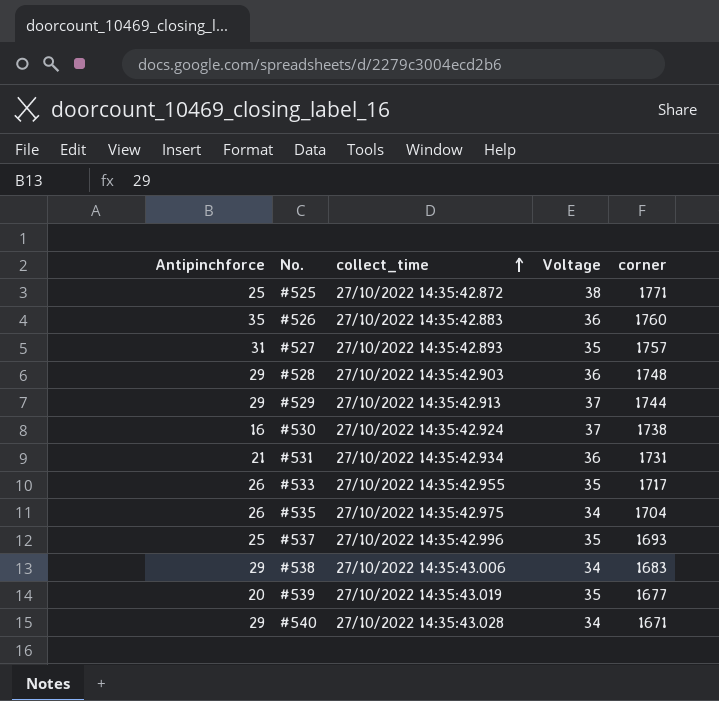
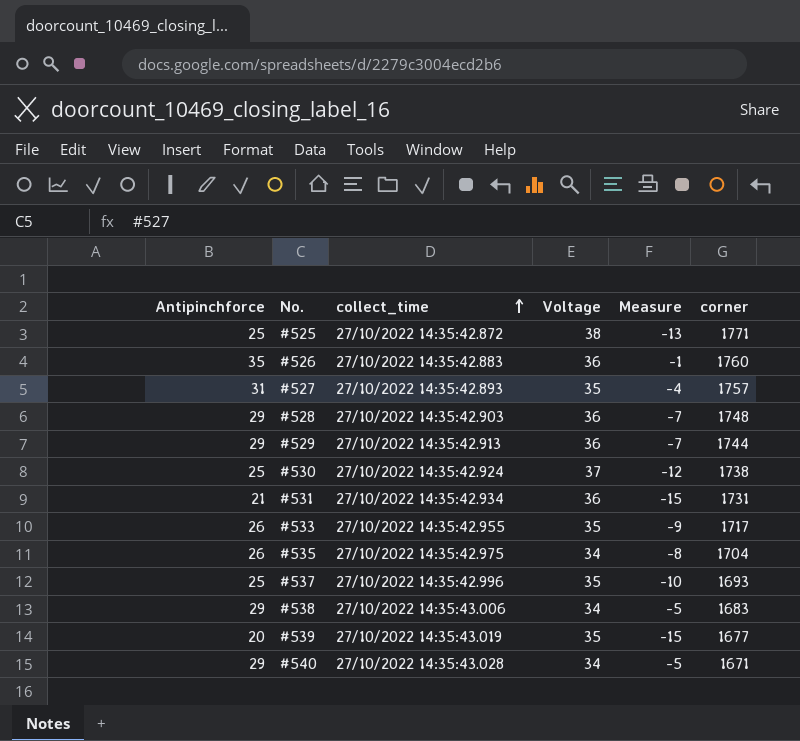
column Measure | formula: none -> [Antipinchforce] - [Voltage]
#529 | Voltage: 37 -> 36
#530 | Antipinchforce: 16 -> 25

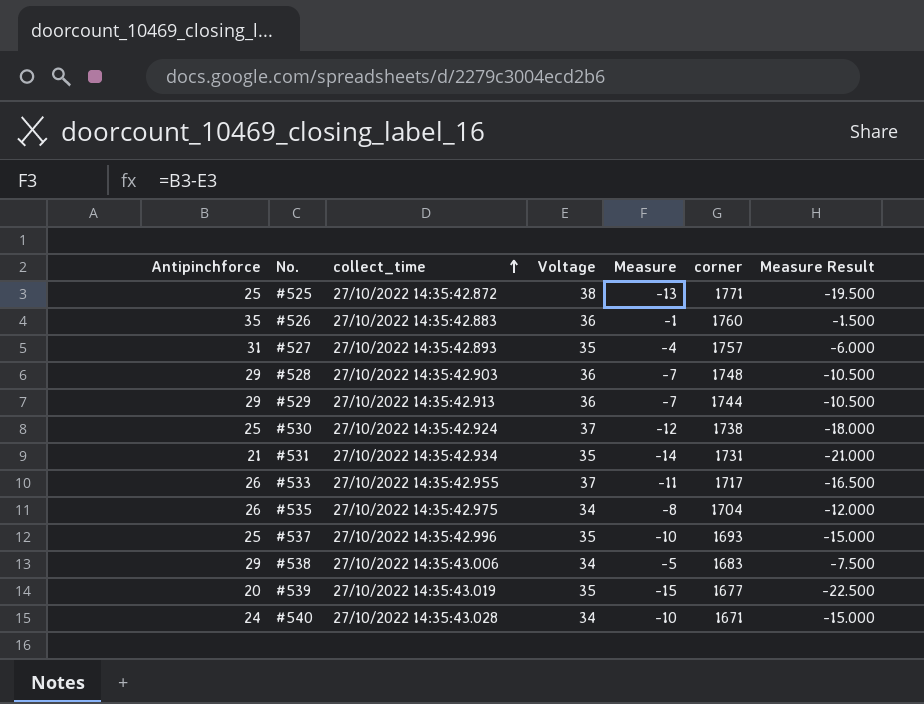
column Measure Result | formula: none -> [Measure] * 1.5
#531 | Voltage: 36 -> 35
#531 | Measure: -15 -> -14
#533 | Voltage: 35 -> 37
#533 | Measure: -9 -> -11
#540 | Antipinchforce: 29 -> 24
#540 | Measure: -5 -> -10

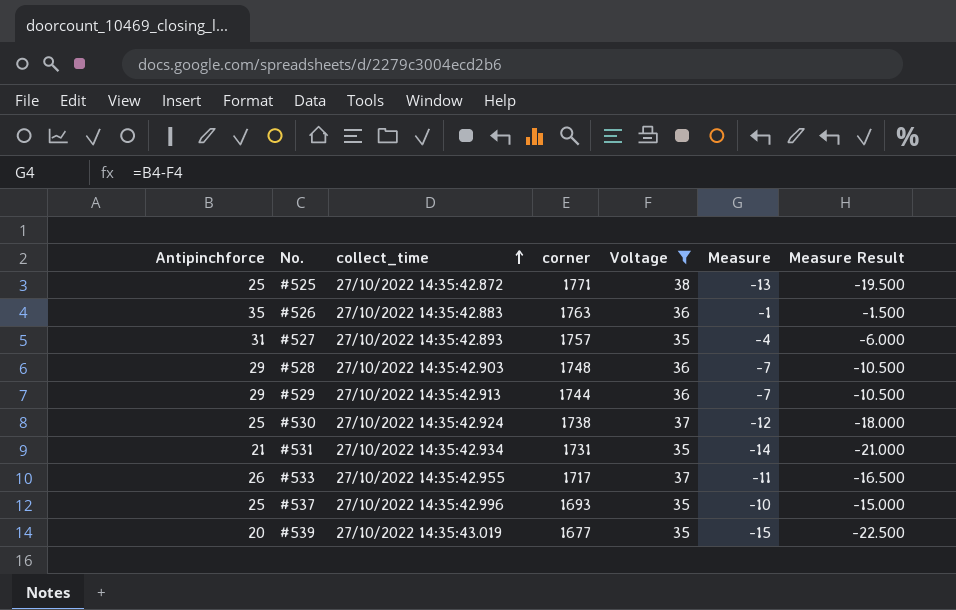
filter: none -> Voltage != 34
column corner | position: 6 -> 4
#526 | corner: 1760 -> 1763

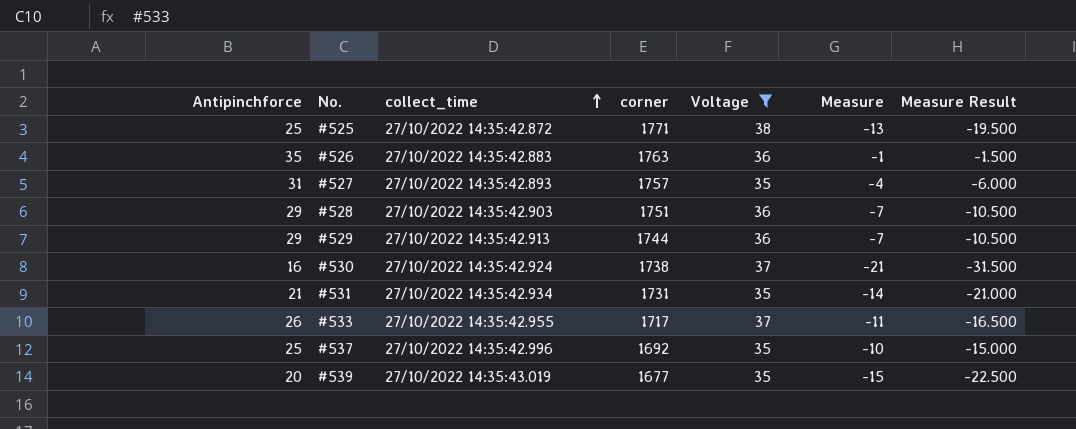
#528 | corner: 1748 -> 1751
#530 | Antipinchforce: 25 -> 16
#530 | Measure: -12 -> -21
#530 | Measure Result: -18.000 -> -31.500
#537 | corner: 1693 -> 1692

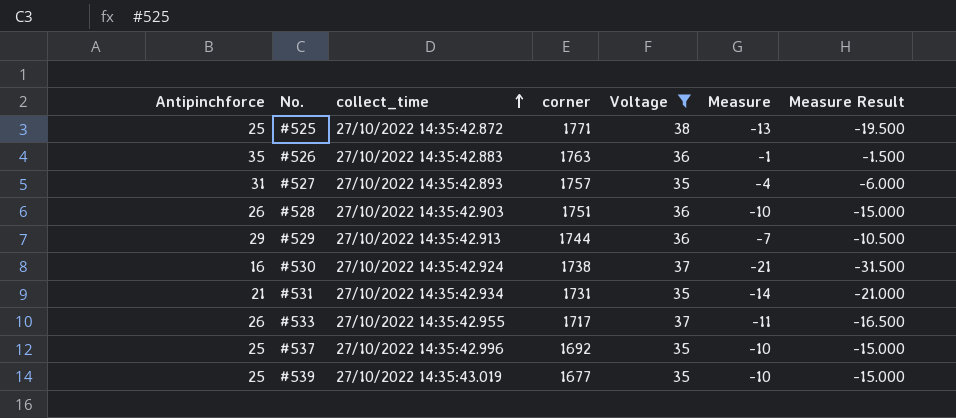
#528 | Antipinchforce: 29 -> 26
#528 | Measure: -7 -> -10
#528 | Measure Result: -10.500 -> -15.000
#539 | Antipinchforce: 20 -> 25
#539 | Measure: -15 -> -10
#539 | Measure Result: -22.500 -> -15.000

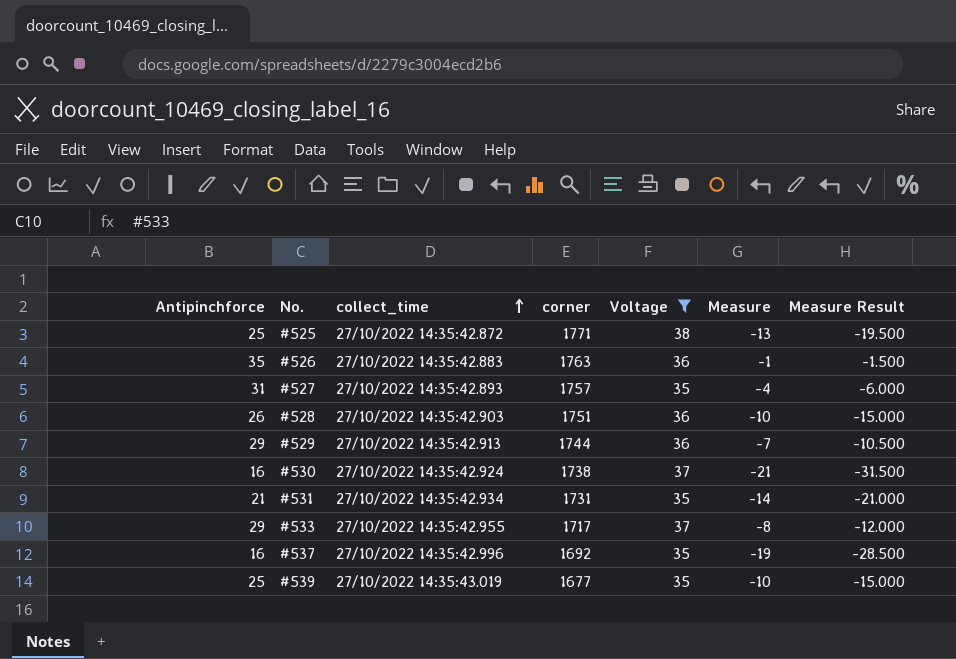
#533 | Antipinchforce: 26 -> 29
#533 | Measure: -11 -> -8
#533 | Measure Result: -16.500 -> -12.000
#537 | Antipinchforce: 25 -> 16
#537 | Measure: -10 -> -19
#537 | Measure Result: -15.000 -> -28.500

